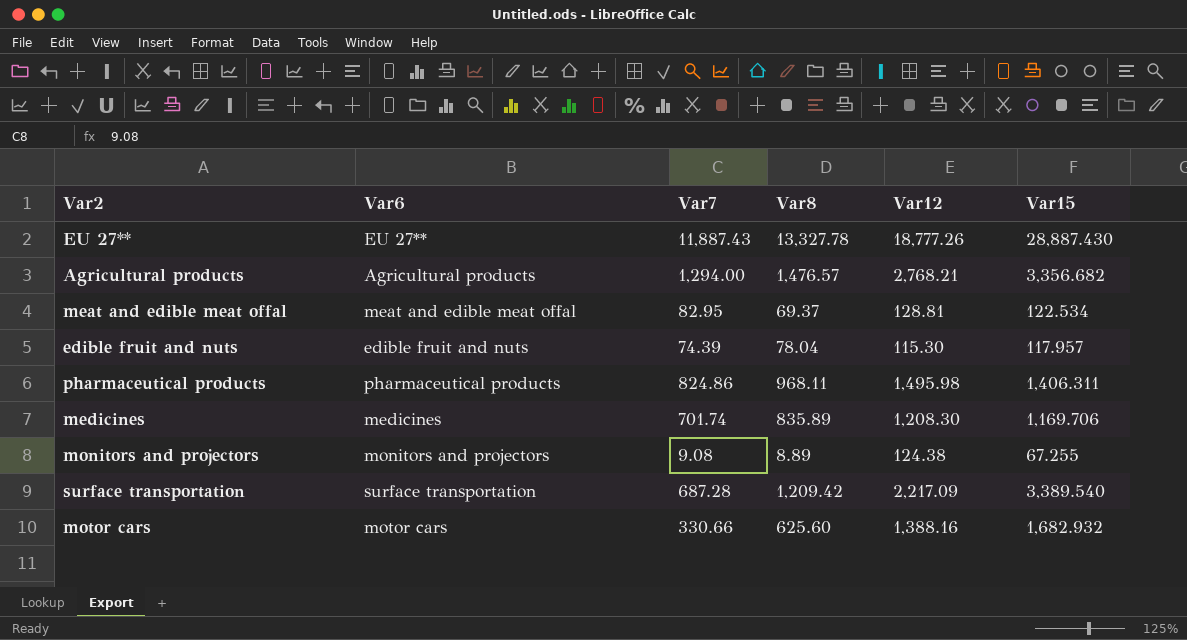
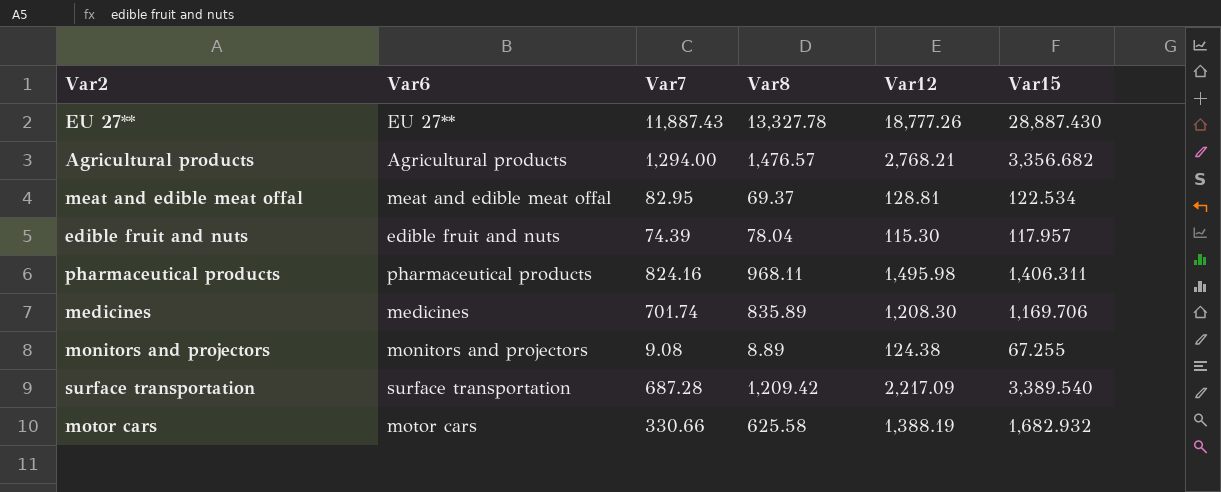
pharmaceutical products | Var7: 824.86 -> 824.16
motor cars | Var8: 625.60 -> 625.58
motor cars | Var12: 1,388.16 -> 1,388.19

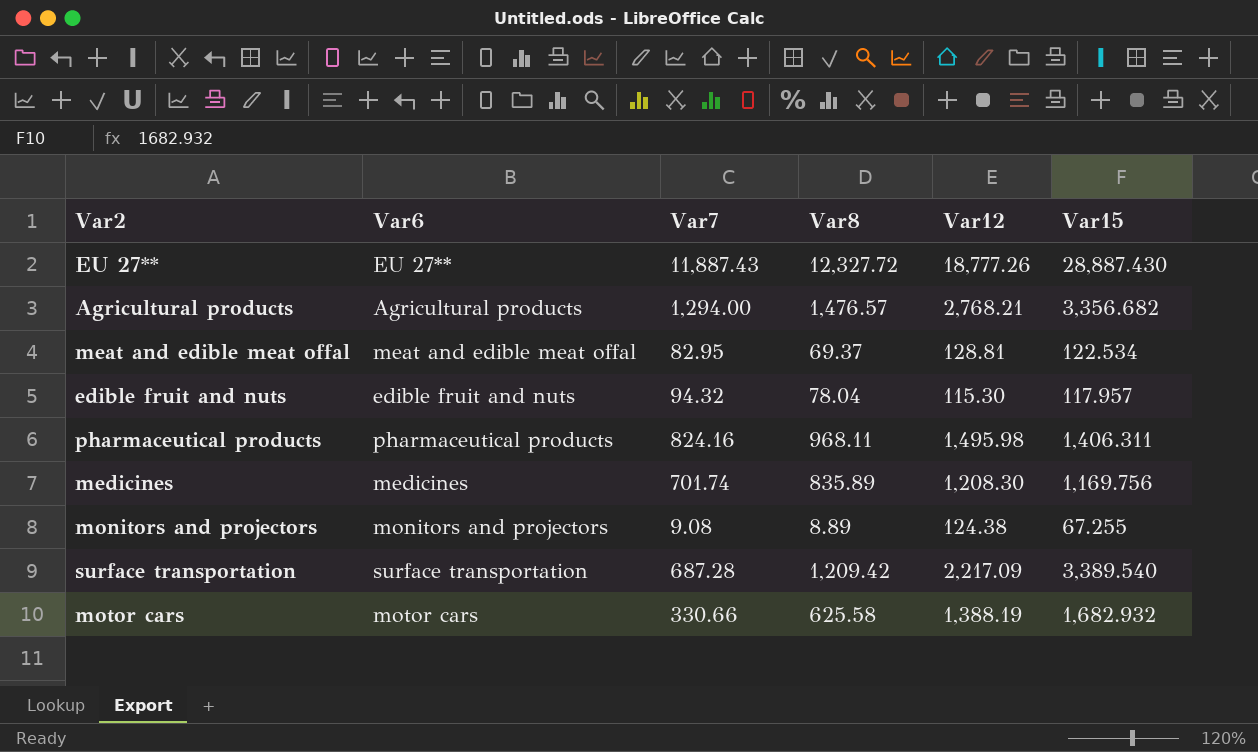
EU 27** | Var8: 13,327.78 -> 12,327.72
edible fruit and nuts | Var7: 74.39 -> 94.32
medicines | Var15: 1,169.706 -> 1,169.756

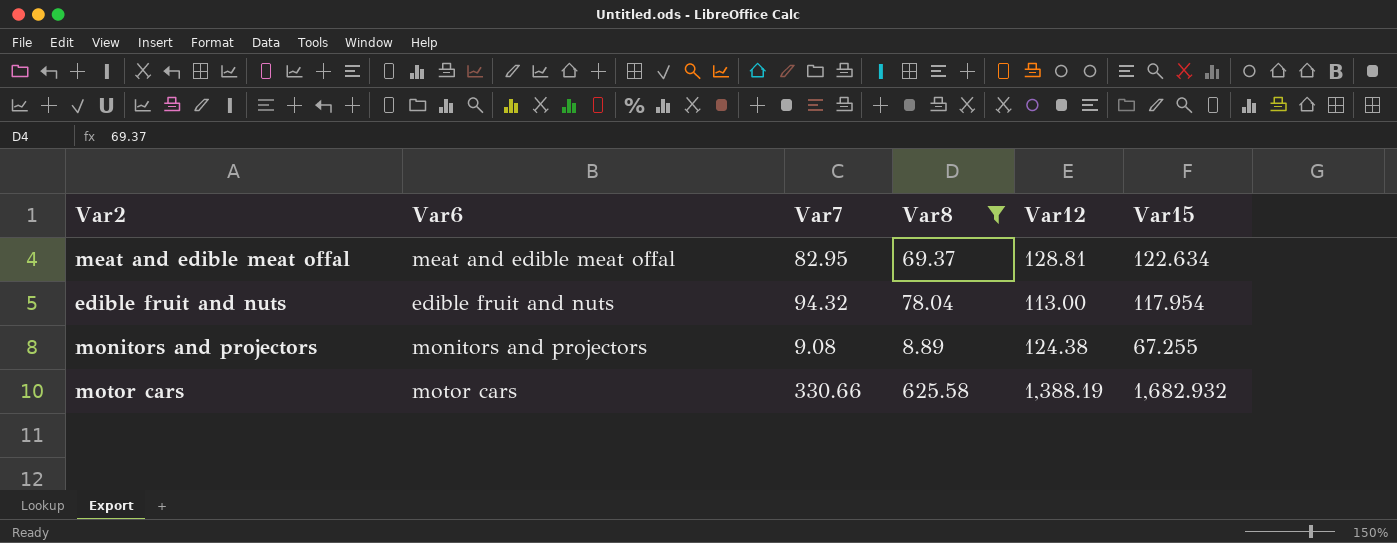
filter: none -> Var8 <= 625.58
meat and edible meat offal | Var15: 122.534 -> 122.634
edible fruit and nuts | Var12: 115.30 -> 113.00
edible fruit and nuts | Var15: 117.957 -> 117.954

